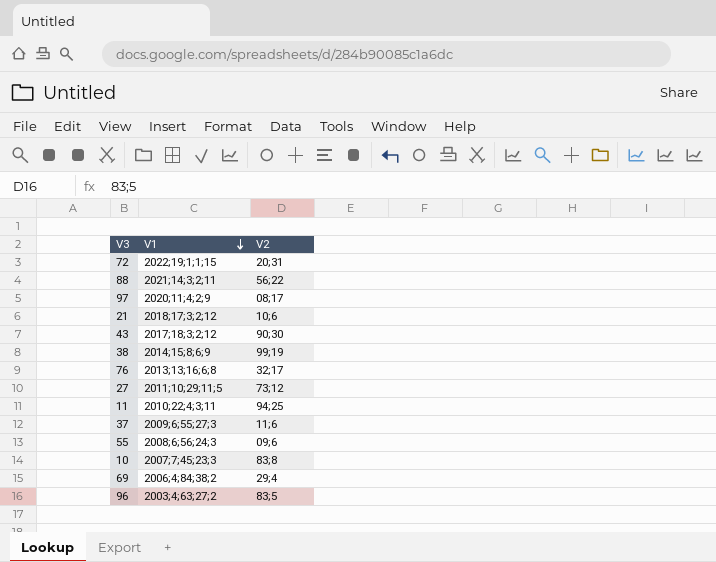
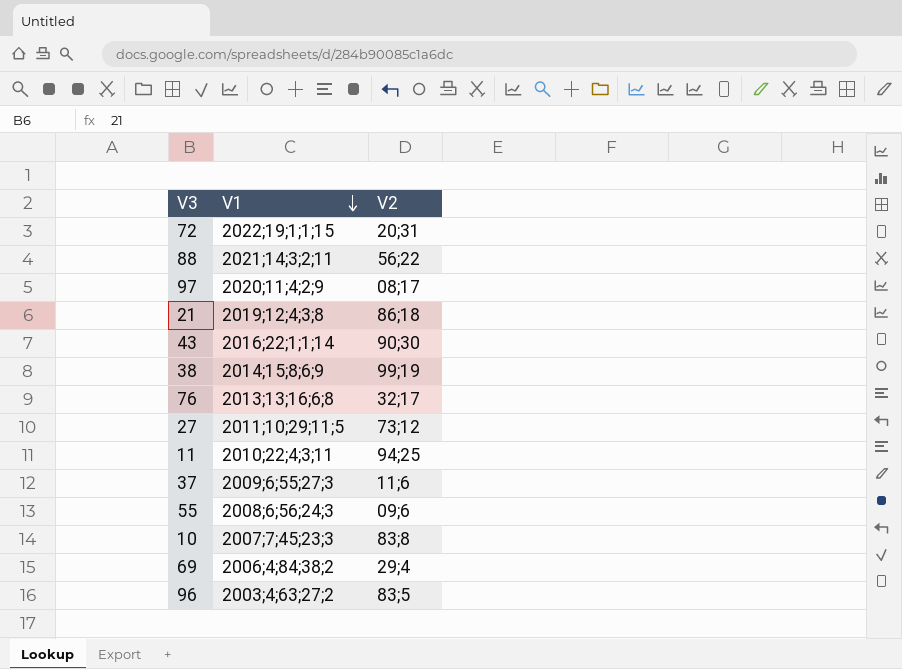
21 | V1: 2018;17;3;2;12 -> 2019;12;4;3;8
21 | V2: 10;6 -> 86;18
43 | V1: 2017;18;3;2;12 -> 2016;22;1;1;14

